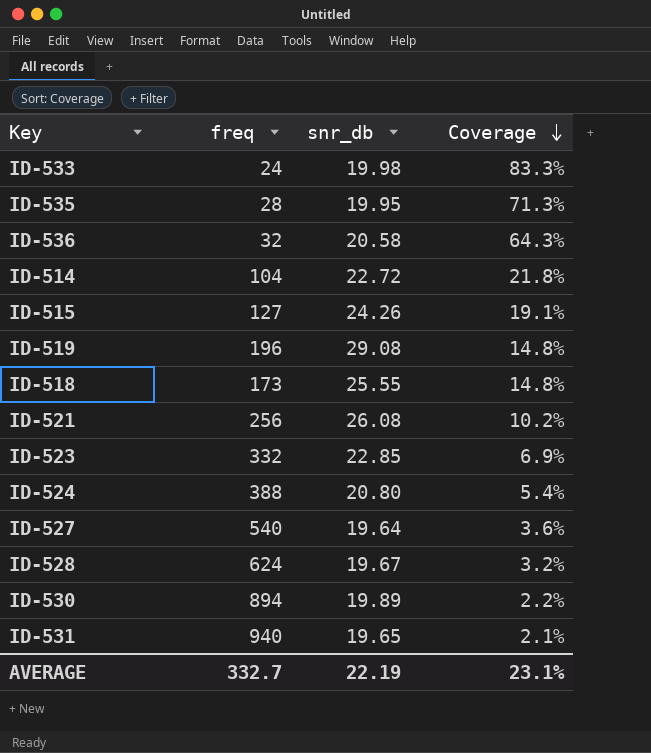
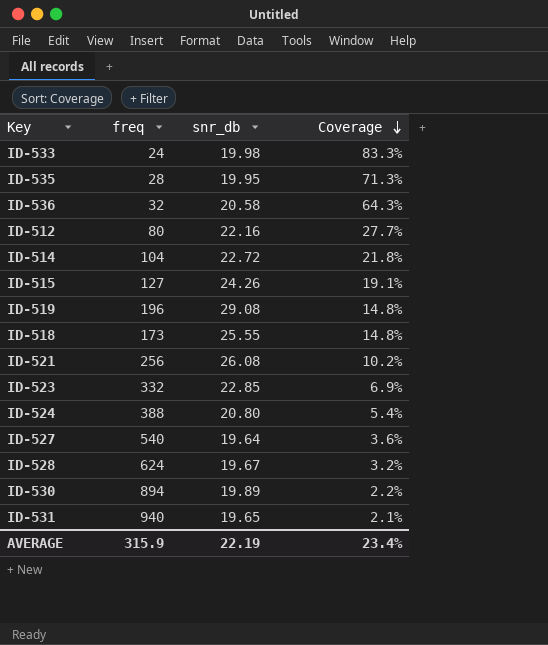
row ID-512: none -> 80 | 22.16 | 27.7%
AVERAGE | freq: 332.7 -> 315.9
AVERAGE | Coverage: 23.1% -> 23.4%

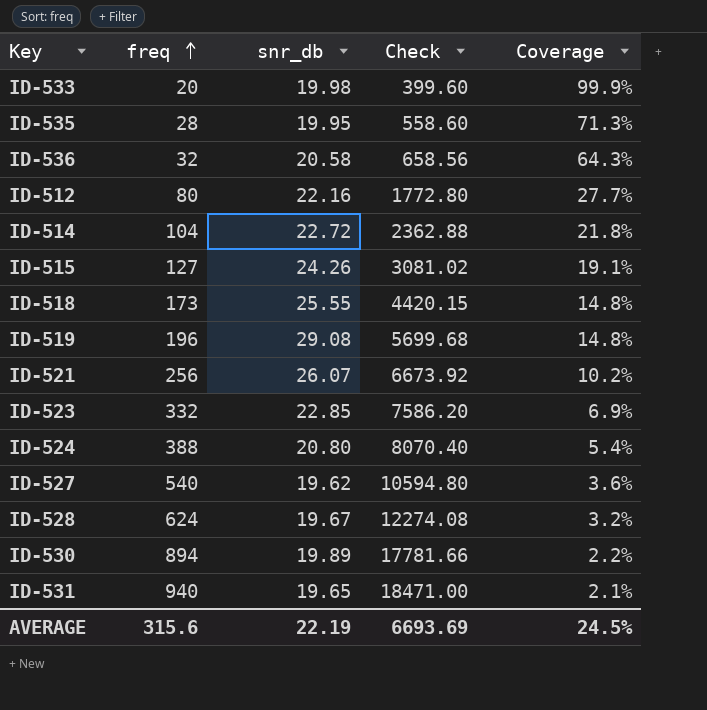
row order: Coverage descending -> freq ascending
column Check | formula: none -> [freq] * [snr_db]
ID-533 | freq: 24 -> 20
ID-533 | Coverage: 83.3% -> 99.9%
ID-521 | snr_db: 26.08 -> 26.07
ID-527 | snr_db: 19.64 -> 19.62
AVERAGE | freq: 315.9 -> 315.6
AVERAGE | Coverage: 23.4% -> 24.5%

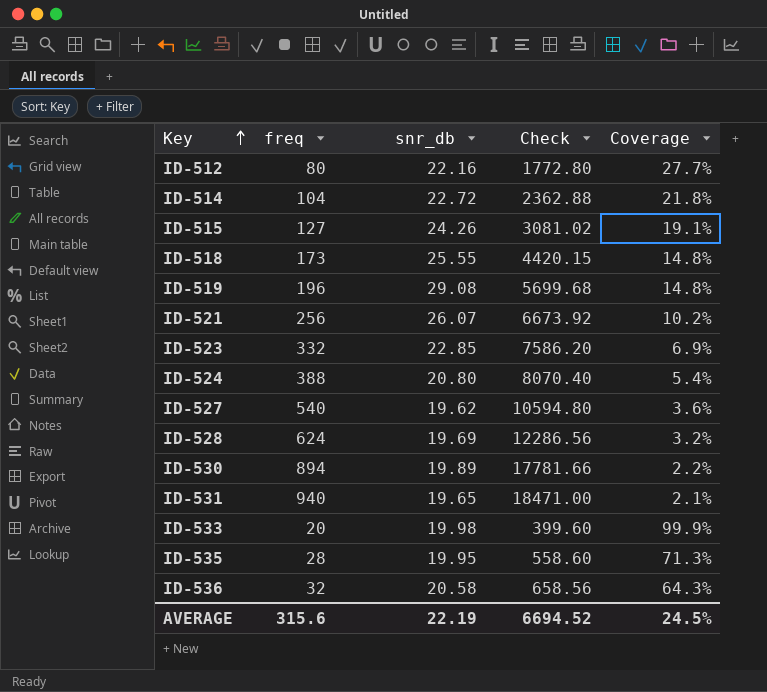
row order: freq ascending -> Key ascending
ID-528 | snr_db: 19.67 -> 19.69
ID-528 | Check: 12274.08 -> 12286.56
AVERAGE | Check: 6693.69 -> 6694.52

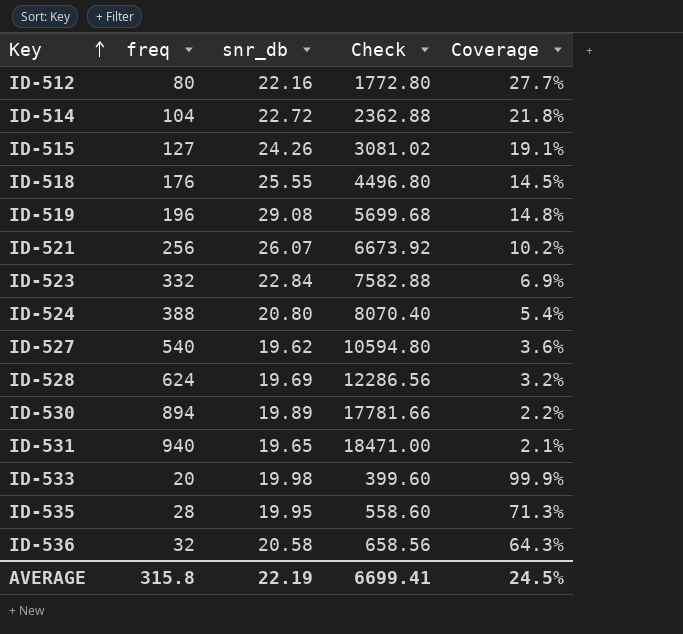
ID-518 | freq: 173 -> 176
ID-518 | Check: 4420.15 -> 4496.80
ID-518 | Coverage: 14.8% -> 14.5%
ID-523 | snr_db: 22.85 -> 22.84
ID-523 | Check: 7586.20 -> 7582.88
AVERAGE | freq: 315.6 -> 315.8
AVERAGE | Check: 6694.52 -> 6699.41

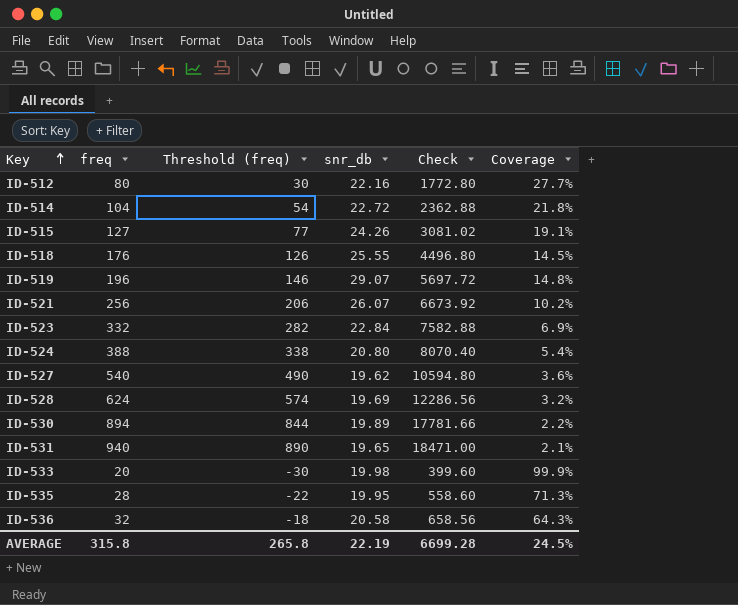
column Threshold (freq) | formula: none -> [freq] - 50
ID-519 | snr_db: 29.08 -> 29.07
ID-519 | Check: 5699.68 -> 5697.72
AVERAGE | Check: 6699.41 -> 6699.28

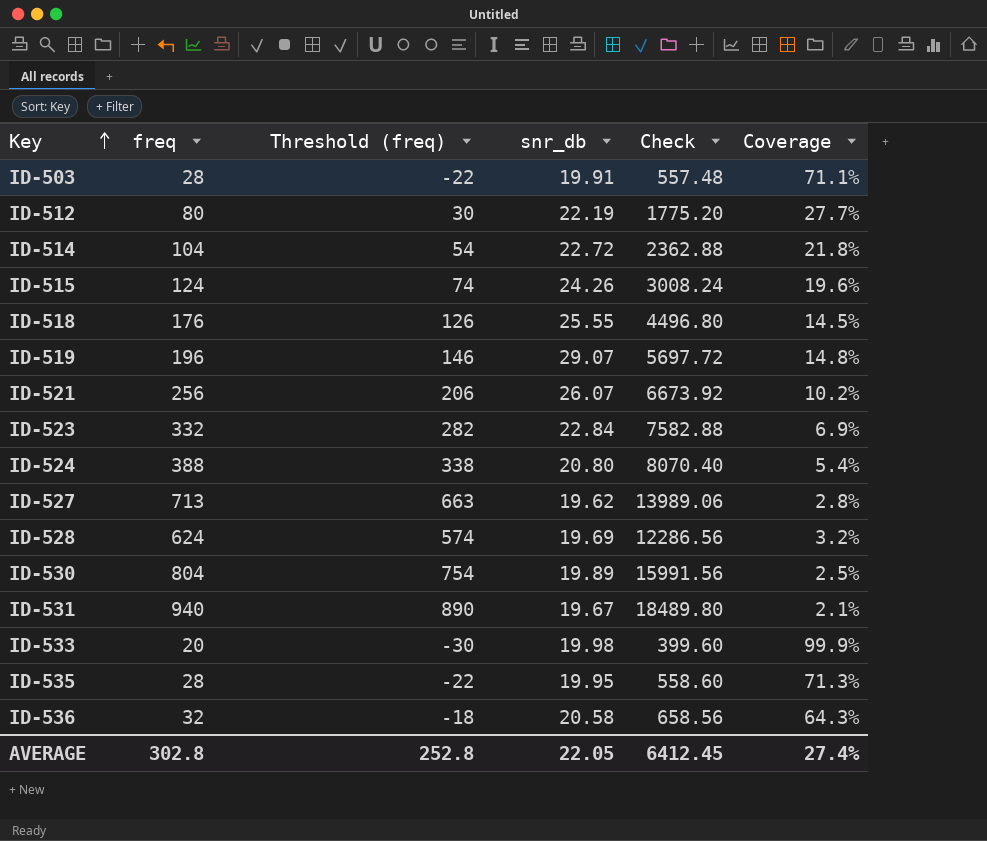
row ID-503: none -> 28 | -22 | 19.91 | 557.48 | 71.1%
ID-512 | snr_db: 22.16 -> 22.19
ID-512 | Check: 1772.80 -> 1775.20
ID-515 | freq: 127 -> 124
ID-515 | Threshold (freq): 77 -> 74
ID-515 | Check: 3081.02 -> 3008.24
ID-515 | Coverage: 19.1% -> 19.6%
ID-527 | freq: 540 -> 713
ID-527 | Threshold (freq): 490 -> 663
ID-527 | Check: 10594.80 -> 13989.06
ID-527 | Coverage: 3.6% -> 2.8%
ID-530 | freq: 894 -> 804
ID-530 | Threshold (freq): 844 -> 754
ID-530 | Check: 17781.66 -> 15991.56
ID-530 | Coverage: 2.2% -> 2.5%
ID-531 | snr_db: 19.65 -> 19.67
ID-531 | Check: 18471.00 -> 18489.80
AVERAGE | freq: 315.8 -> 302.8
AVERAGE | Threshold (freq): 265.8 -> 252.8
AVERAGE | snr_db: 22.19 -> 22.05
AVERAGE | Check: 6699.28 -> 6412.45
AVERAGE | Coverage: 24.5% -> 27.4%

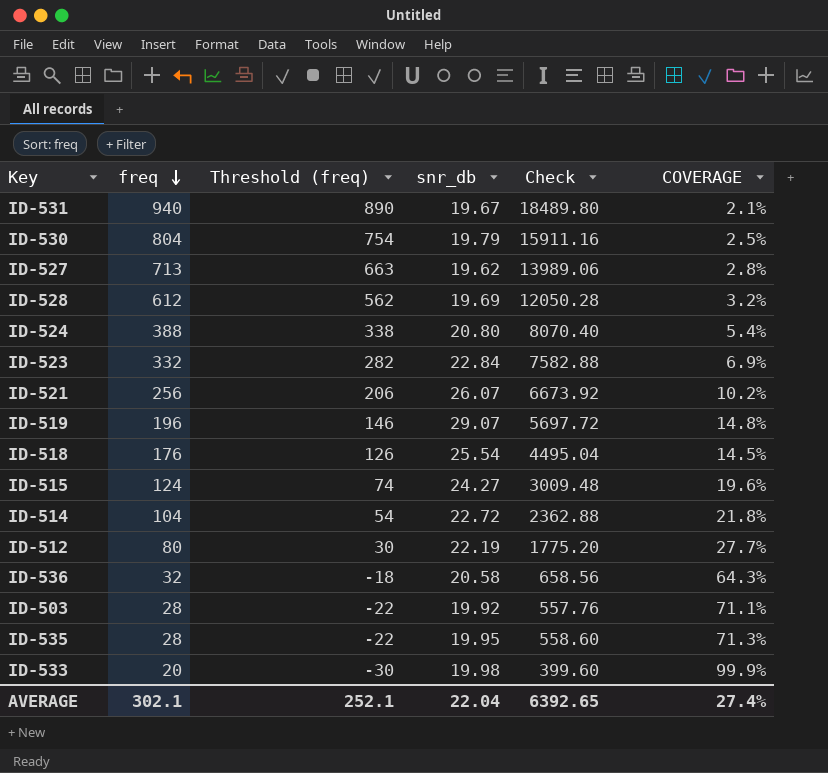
row order: Key ascending -> freq descending
column name: Coverage -> COVERAGE
ID-530 | snr_db: 19.89 -> 19.79
ID-530 | Check: 15991.56 -> 15911.16
ID-528 | freq: 624 -> 612
ID-528 | Threshold (freq): 574 -> 562
ID-528 | Check: 12286.56 -> 12050.28
ID-518 | snr_db: 25.55 -> 25.54
ID-518 | Check: 4496.80 -> 4495.04
ID-515 | snr_db: 24.26 -> 24.27
ID-515 | Check: 3008.24 -> 3009.48
ID-503 | snr_db: 19.91 -> 19.92
ID-503 | Check: 557.48 -> 557.76
AVERAGE | freq: 302.8 -> 302.1
AVERAGE | Threshold (freq): 252.8 -> 252.1
AVERAGE | snr_db: 22.05 -> 22.04
AVERAGE | Check: 6412.45 -> 6392.65

